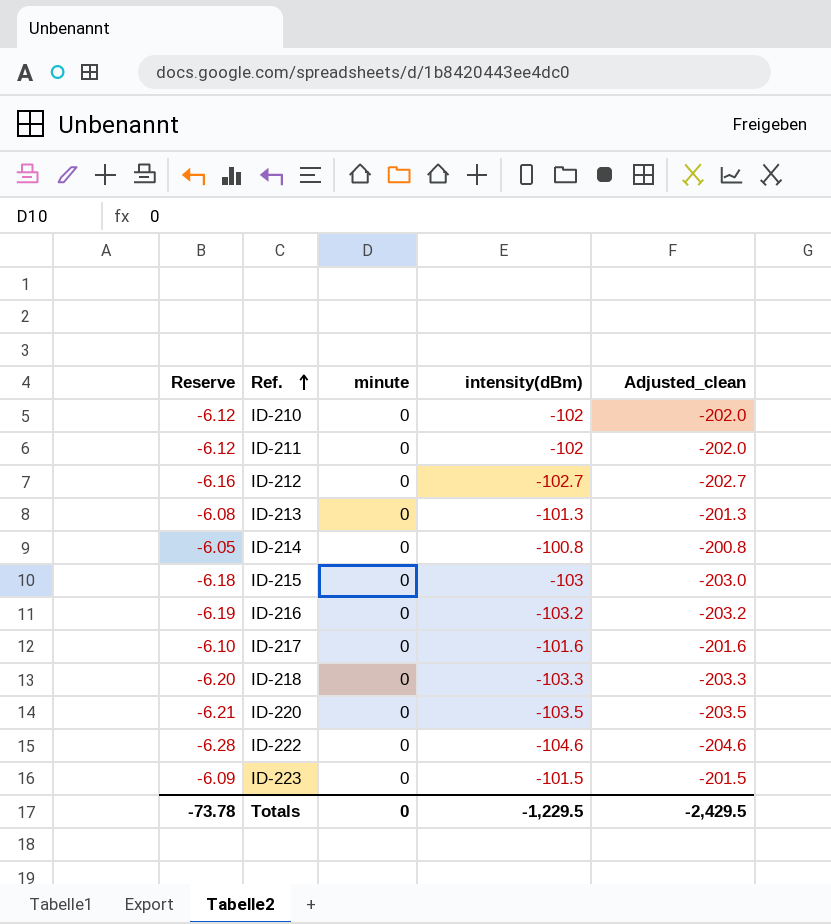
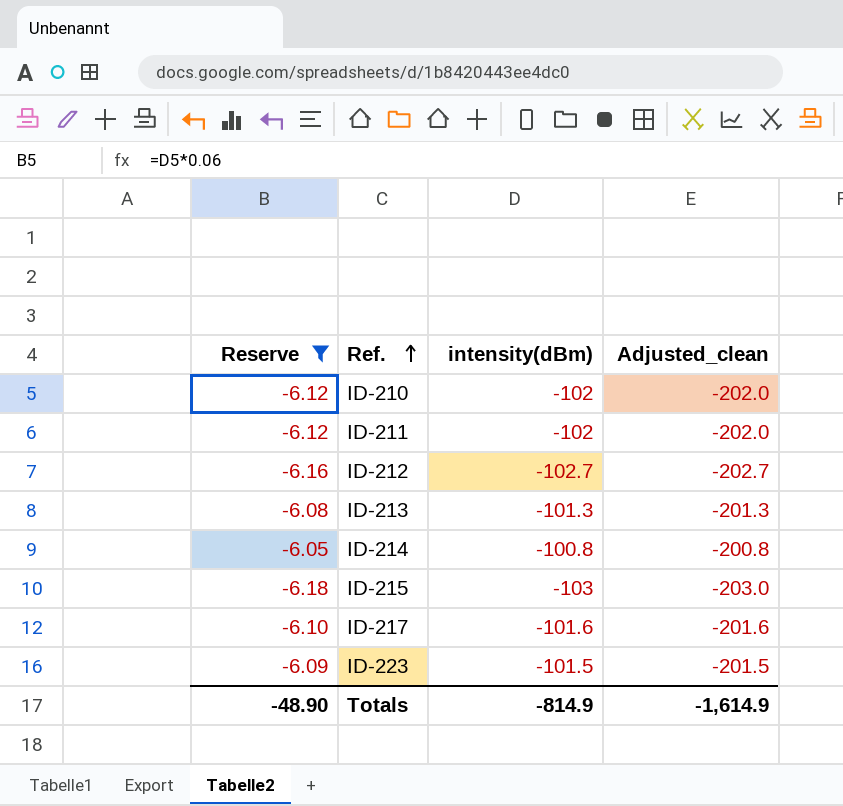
filter: none -> Reserve >= -6.18
column minute | position: 3 -> none
Totals | Reserve: -73.78 -> -48.90
Totals | intensity(dBm): -1,229.5 -> -814.9
Totals | Adjusted_clean: -2,429.5 -> -1,614.9

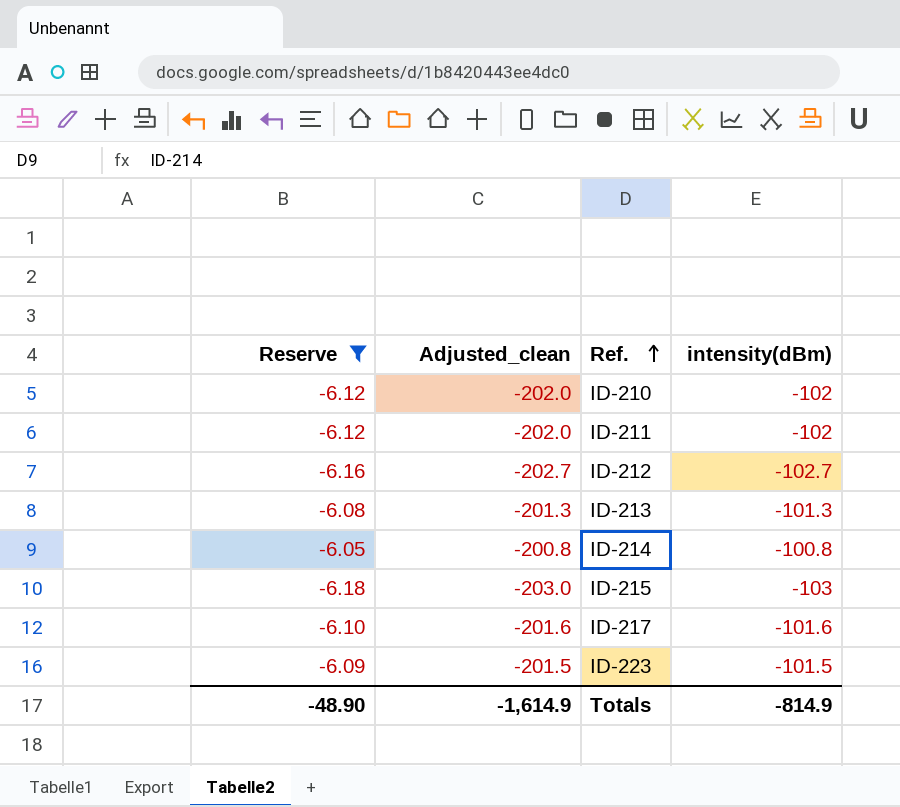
column Adjusted_clean | position: 4 -> 2

